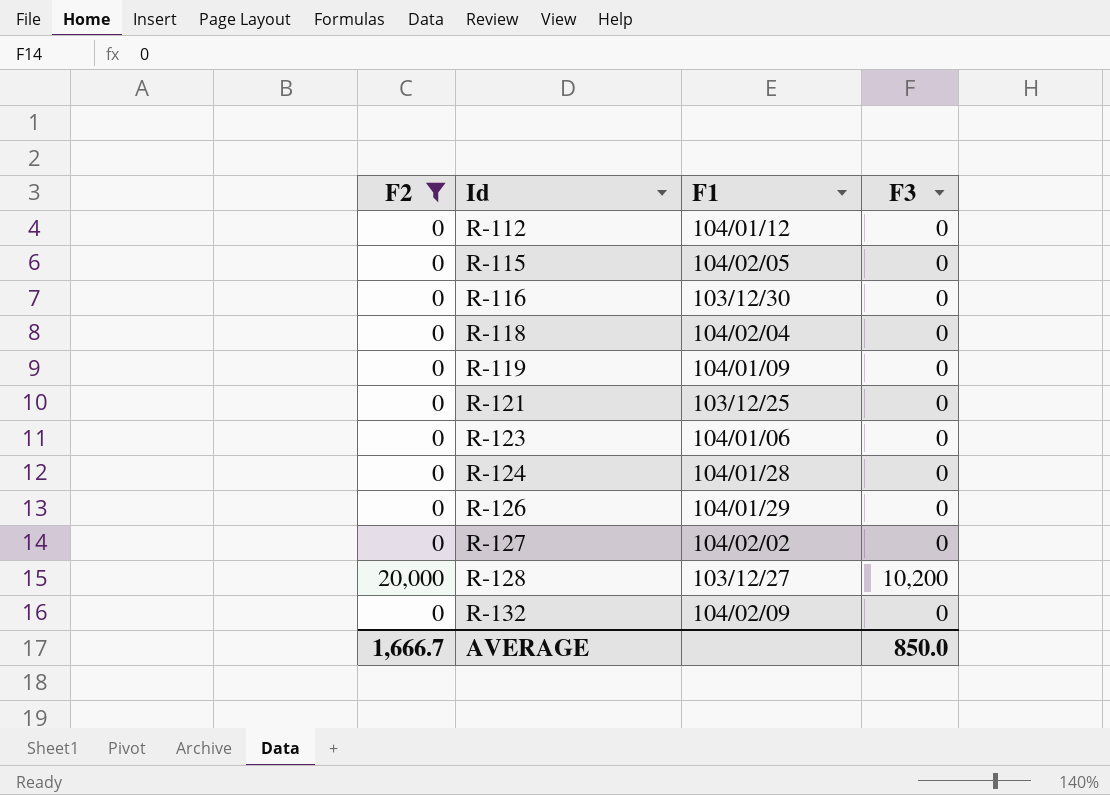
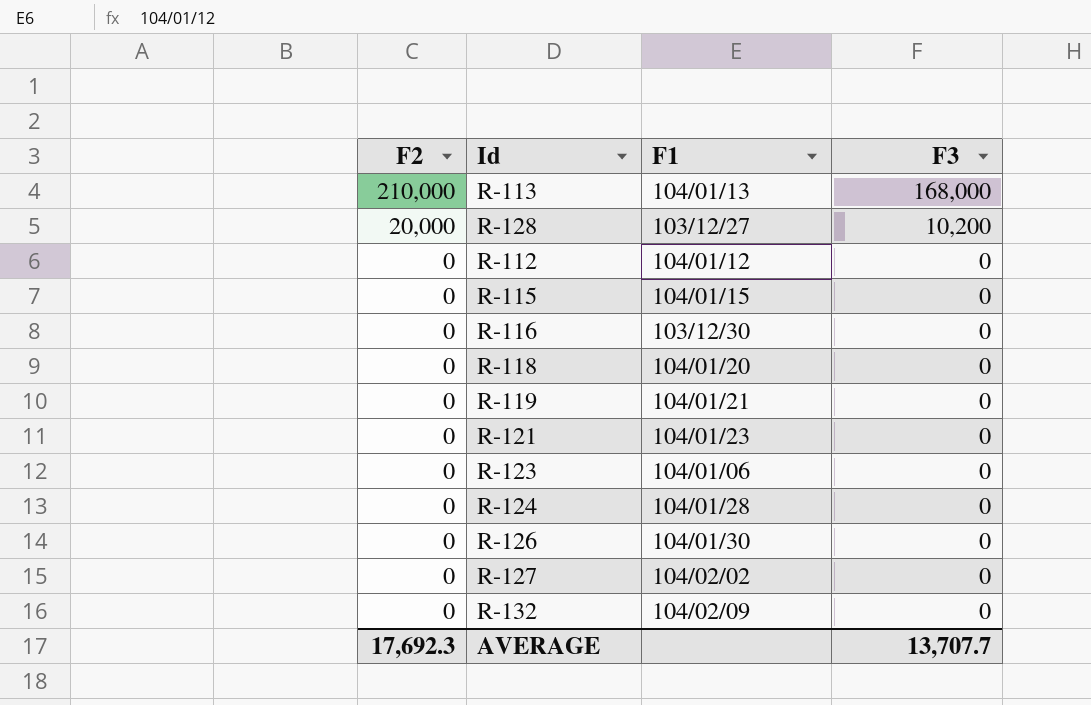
filter: F2 != 210,000 -> none
row order: Id ascending -> F2 descending
R-115 | F1: 104/02/05 -> 104/01/15
R-118 | F1: 104/02/04 -> 104/01/20
R-119 | F1: 104/01/09 -> 104/01/21
R-121 | F1: 103/12/25 -> 104/01/23
R-126 | F1: 104/01/29 -> 104/01/30
AVERAGE | F2: 1,666.7 -> 17,692.3
AVERAGE | F3: 850.0 -> 13,707.7

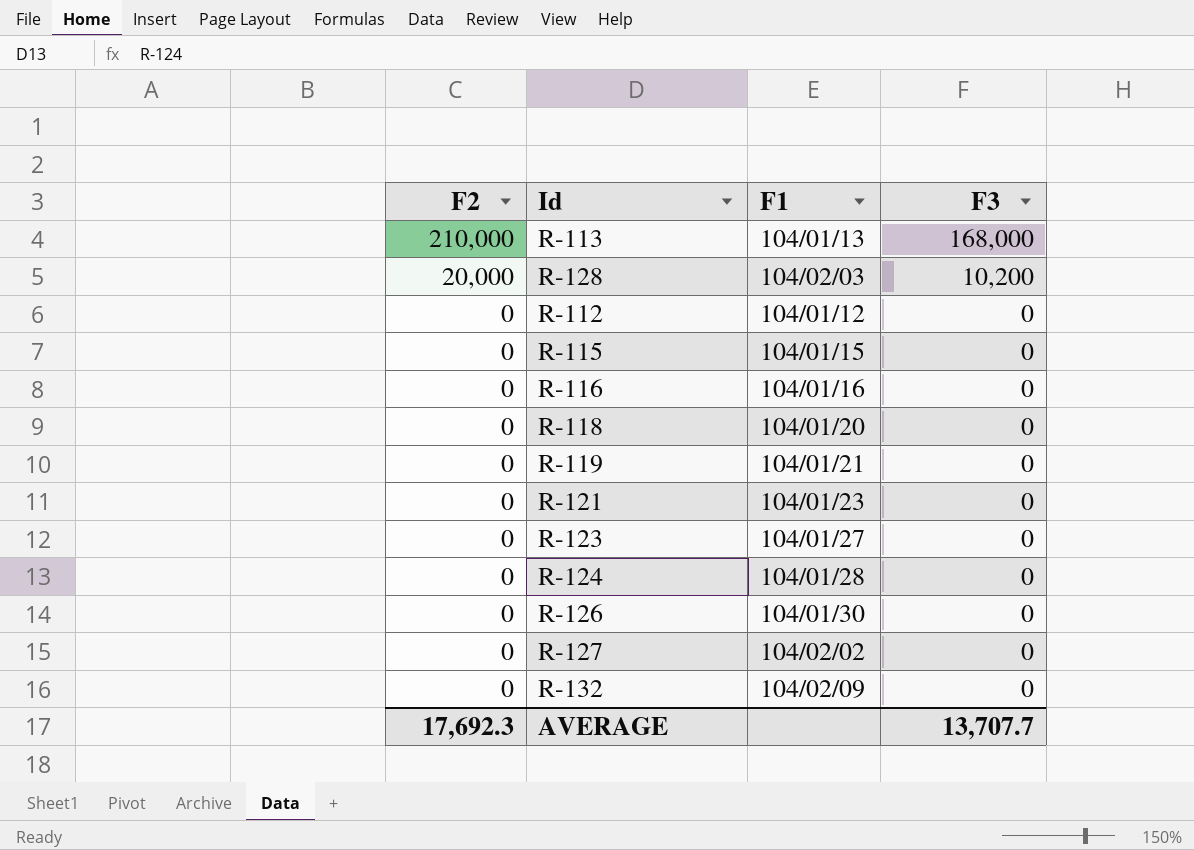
R-128 | F1: 103/12/27 -> 104/02/03
R-116 | F1: 103/12/30 -> 104/01/16
R-123 | F1: 104/01/06 -> 104/01/27

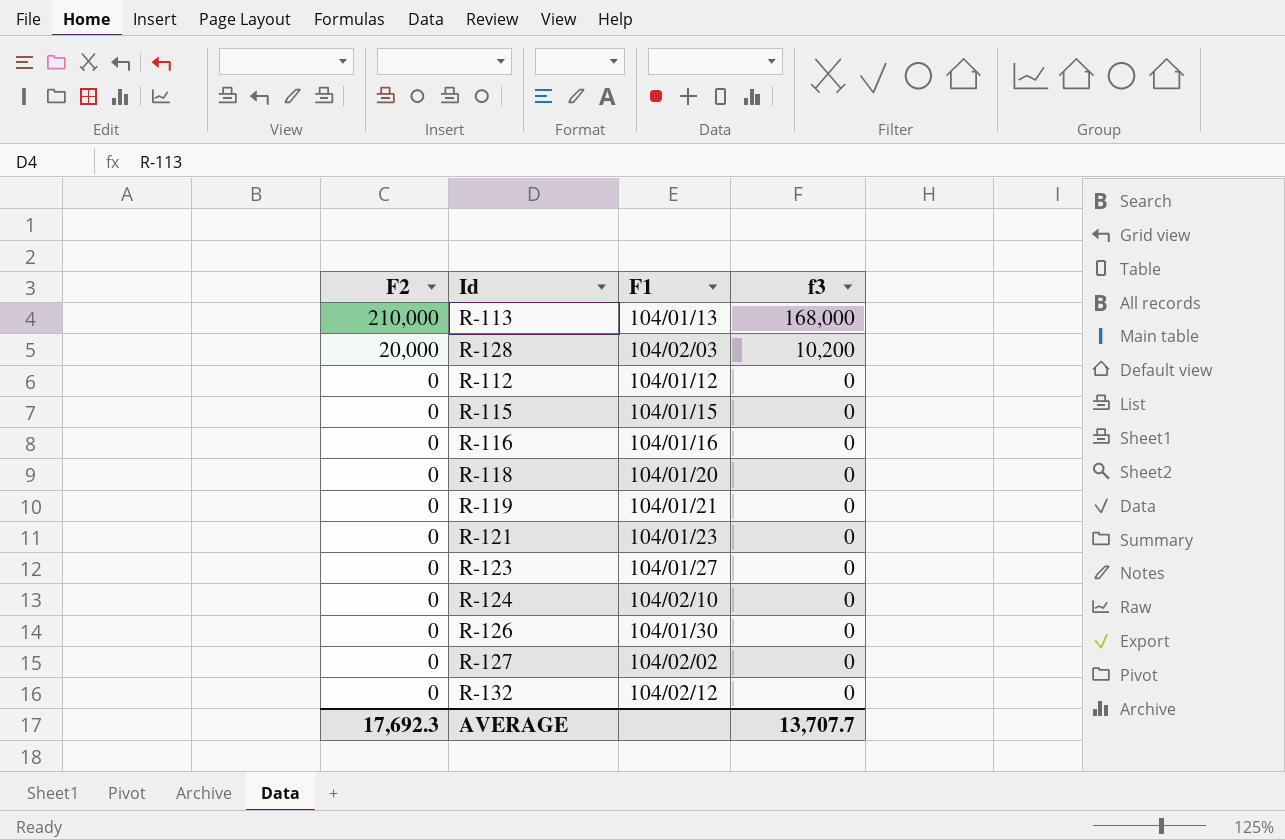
column name: F3 -> f3
R-124 | F1: 104/01/28 -> 104/02/10
R-132 | F1: 104/02/09 -> 104/02/12

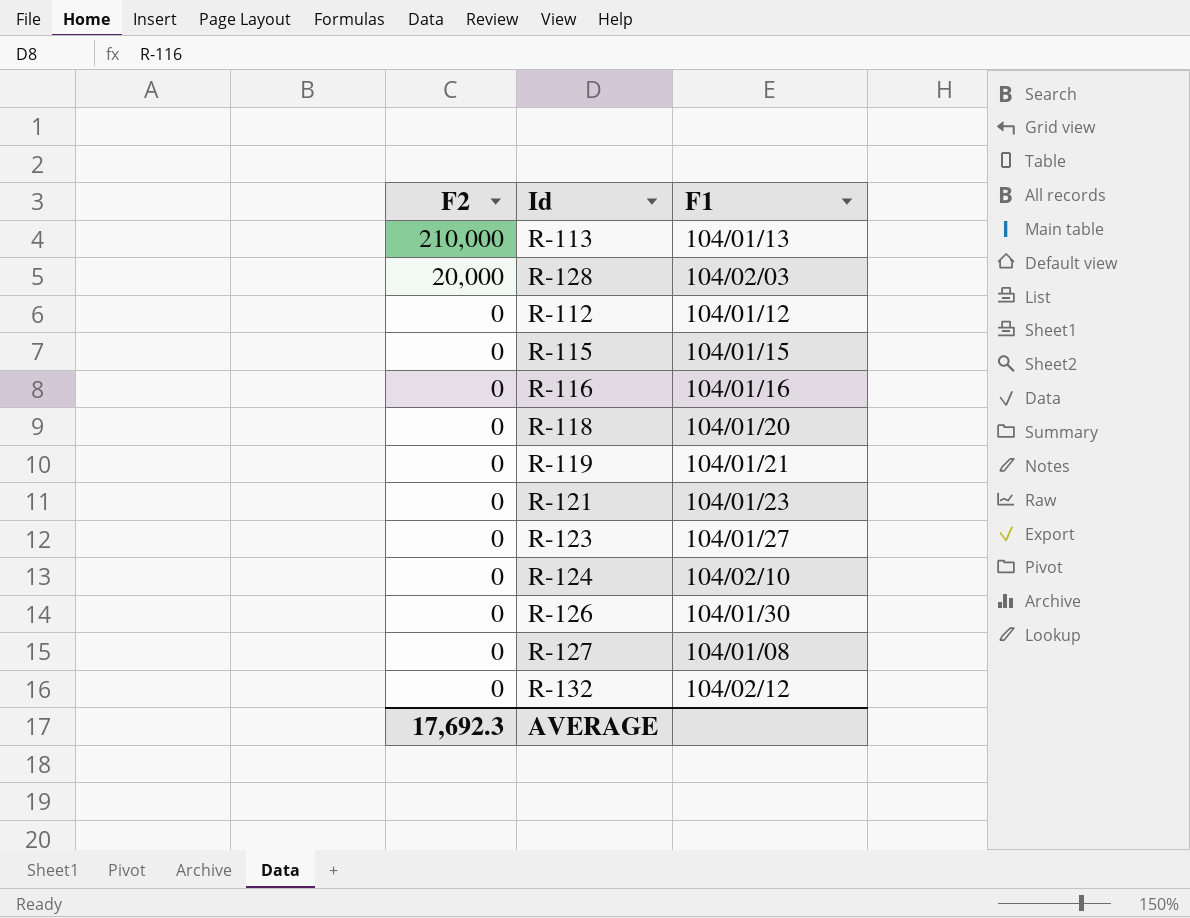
column f3 | position: 4 -> none
R-127 | F1: 104/02/02 -> 104/01/08

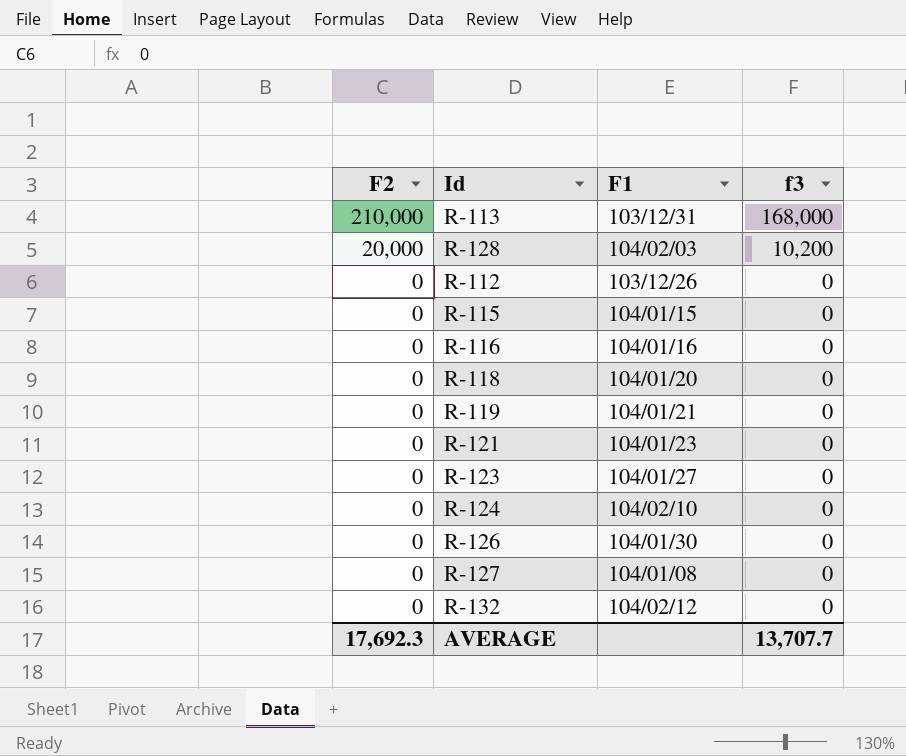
column f3 | position: none -> 4
R-113 | F1: 104/01/13 -> 103/12/31
R-112 | F1: 104/01/12 -> 103/12/26

